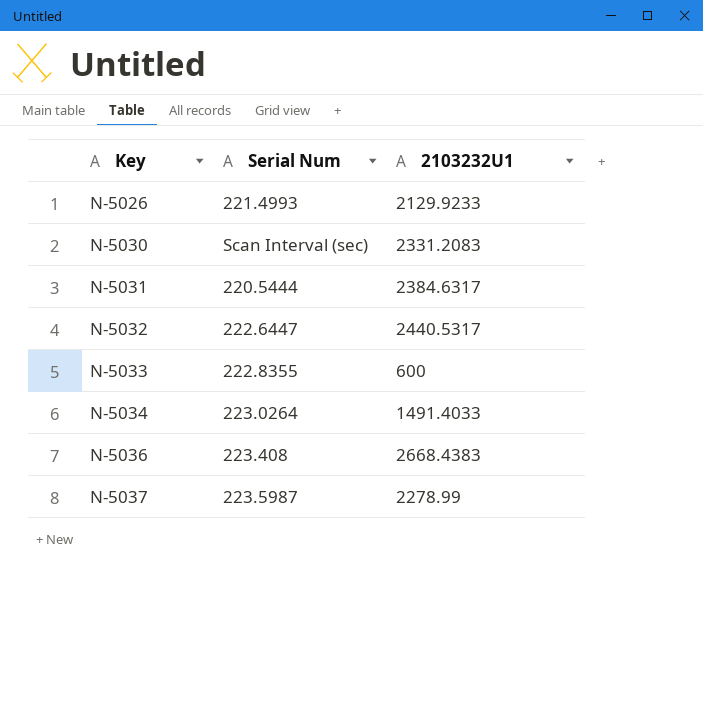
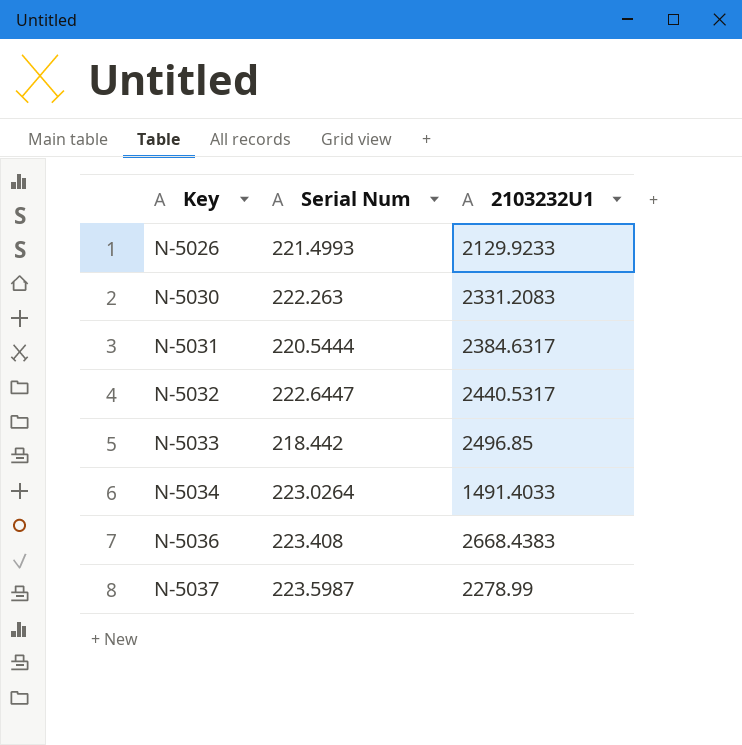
N-5030 | Serial Num: Scan Interval (sec) -> 222.263
N-5033 | Serial Num: 222.8355 -> 218.442
N-5033 | 2103232U1: 600 -> 2496.85

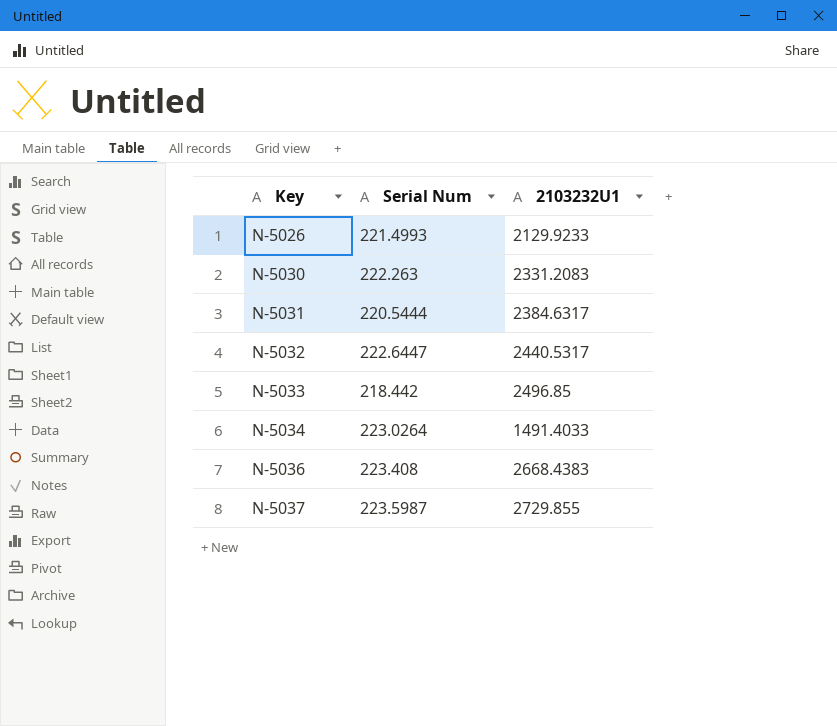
N-5037 | 2103232U1: 2278.99 -> 2729.855

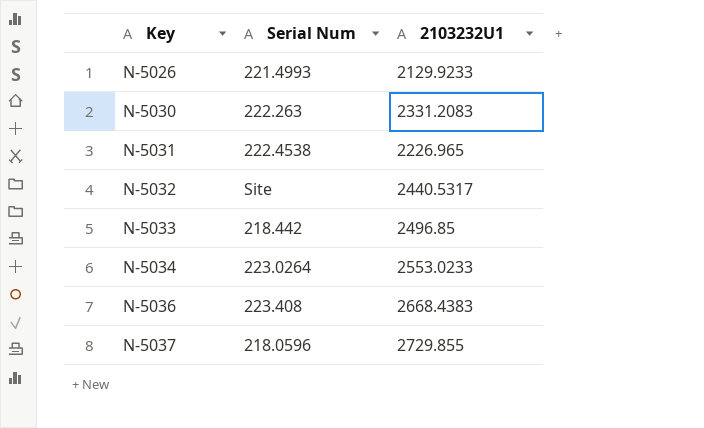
N-5031 | Serial Num: 220.5444 -> 222.4538
N-5031 | 2103232U1: 2384.6317 -> 2226.965
N-5032 | Serial Num: 222.6447 -> Site
N-5034 | 2103232U1: 1491.4033 -> 2553.0233
N-5037 | Serial Num: 223.5987 -> 218.0596

